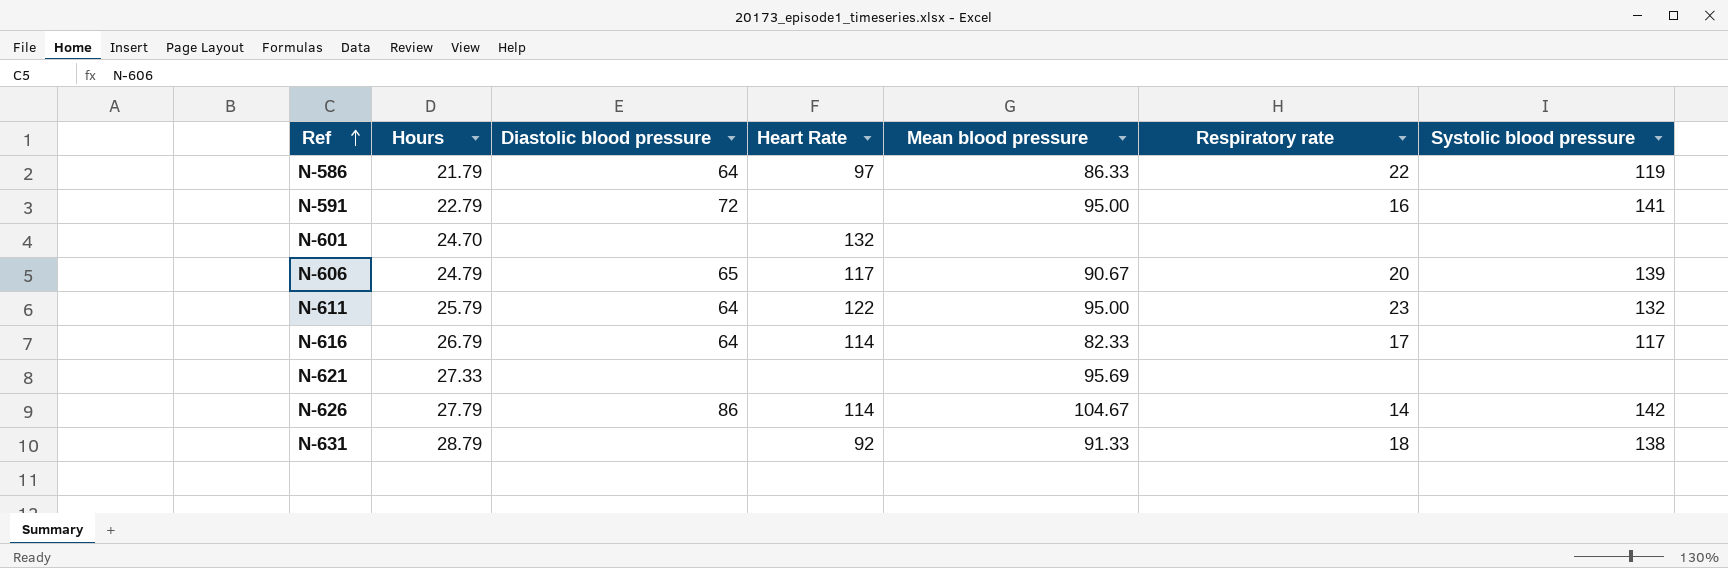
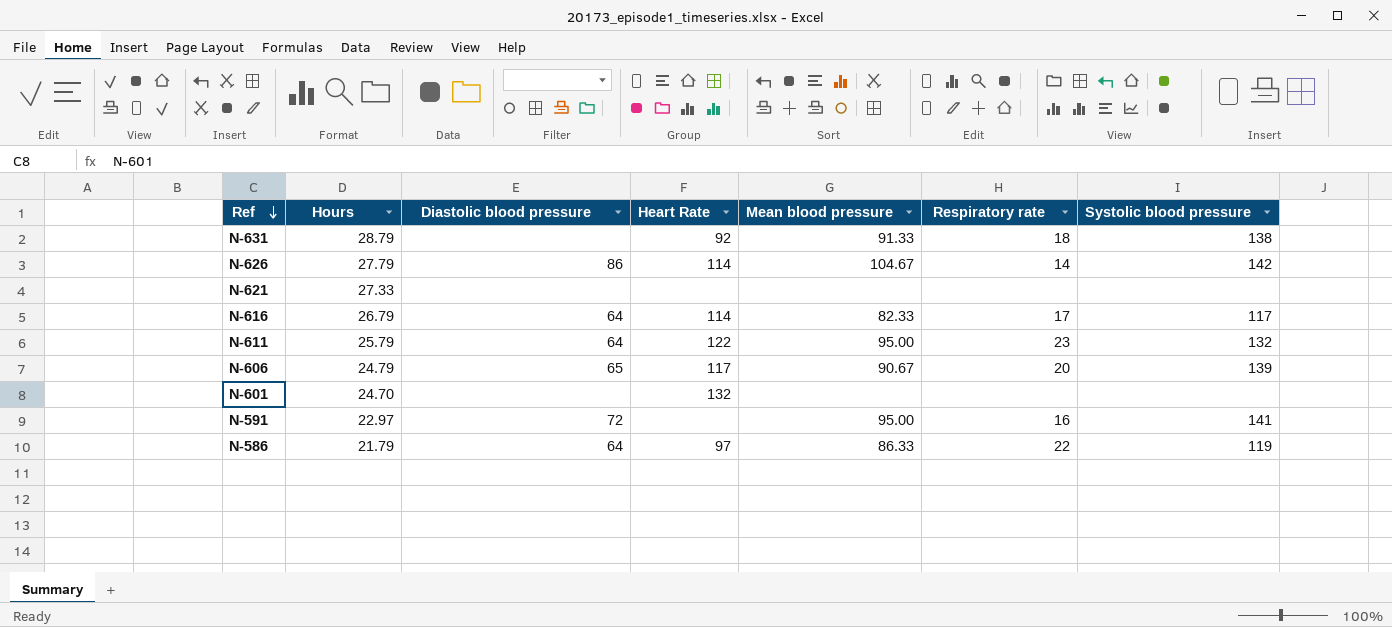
row order: Ref ascending -> Ref descending
N-621 | Mean blood pressure: 95.69 -> none
N-591 | Hours: 22.79 -> 22.97

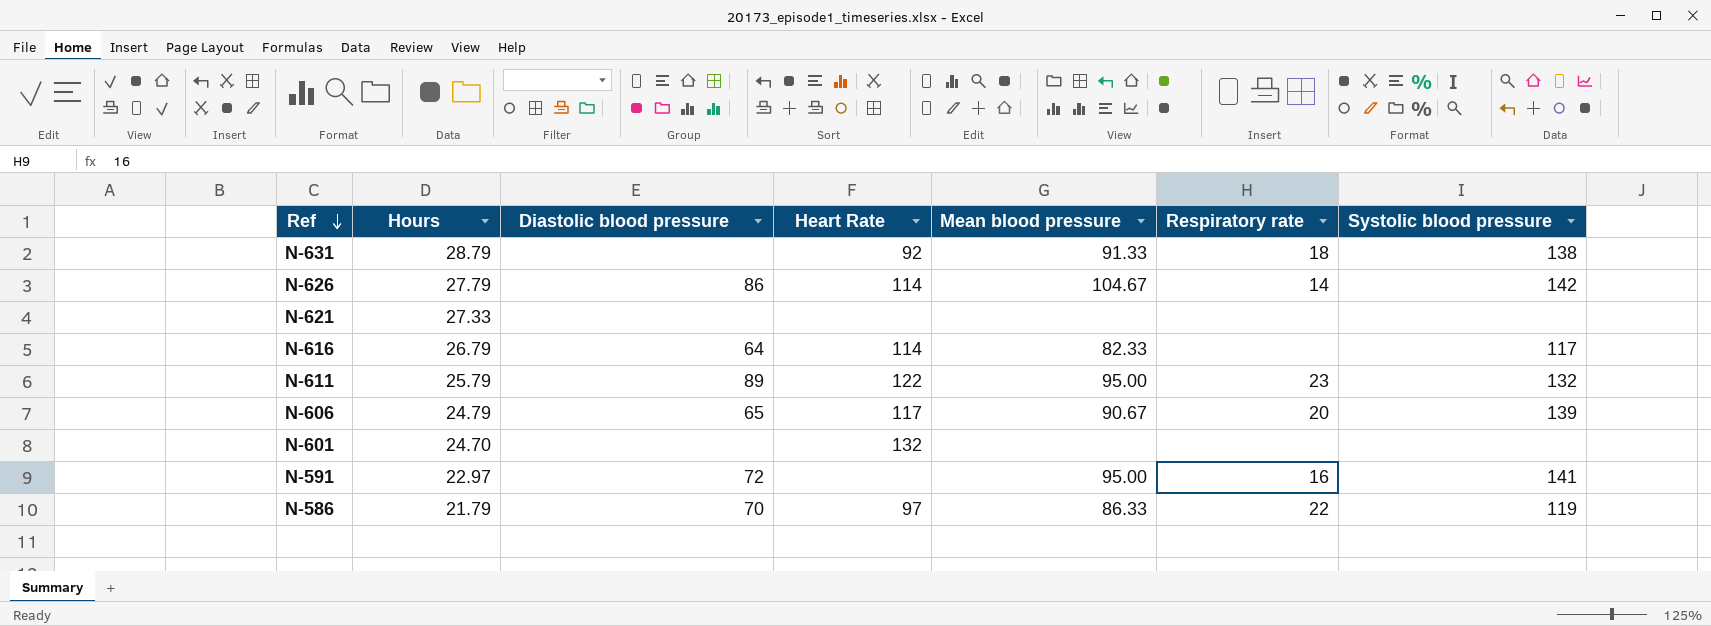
N-616 | Respiratory rate: 17 -> none
N-611 | Diastolic blood pressure: 64 -> 89
N-586 | Diastolic blood pressure: 64 -> 70

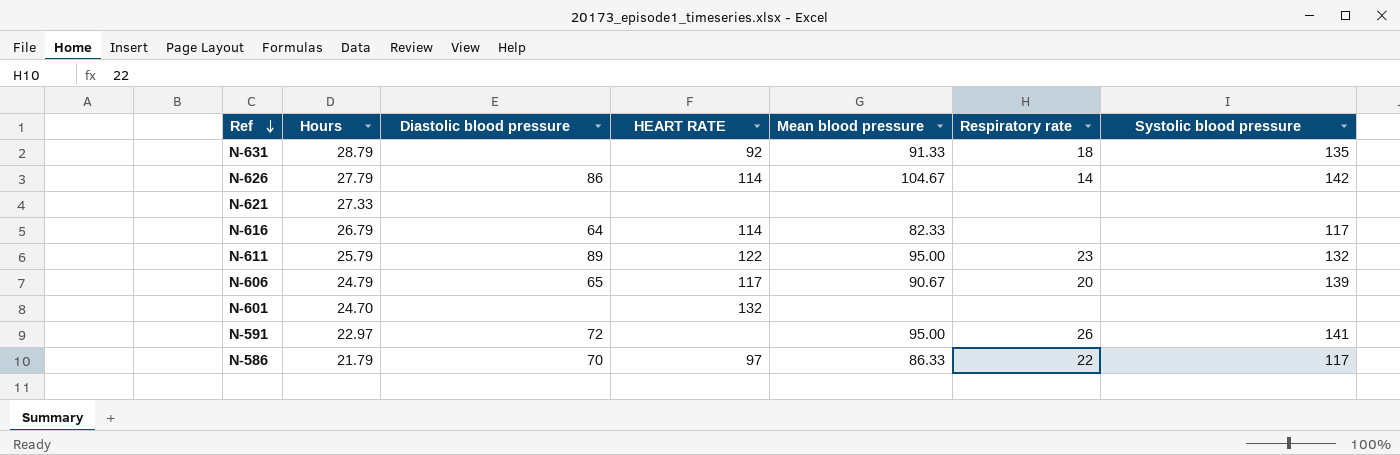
column name: Heart Rate -> HEART RATE
N-631 | Systolic blood pressure: 138 -> 135
N-591 | Respiratory rate: 16 -> 26
N-586 | Systolic blood pressure: 119 -> 117

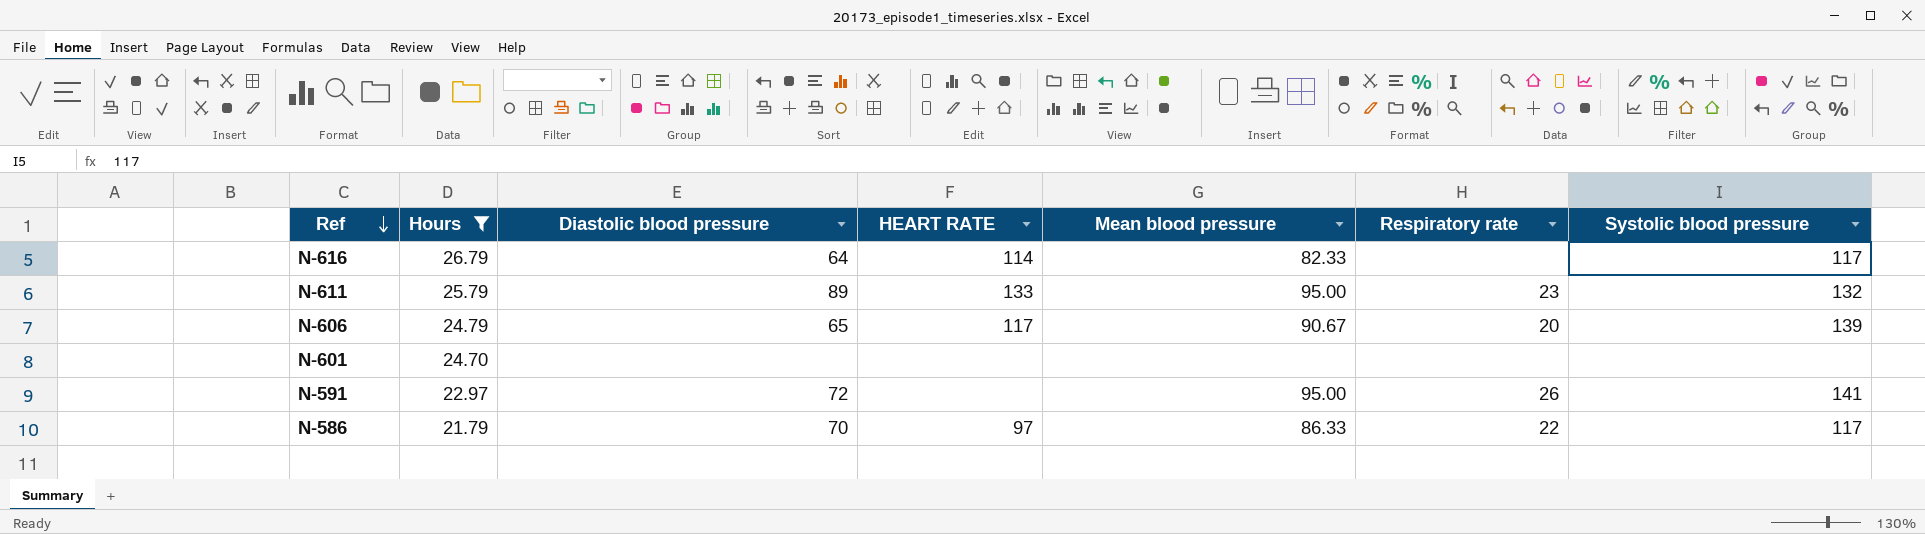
filter: none -> Hours <= 26.79
N-611 | HEART RATE: 122 -> 133
N-601 | HEART RATE: 132 -> none

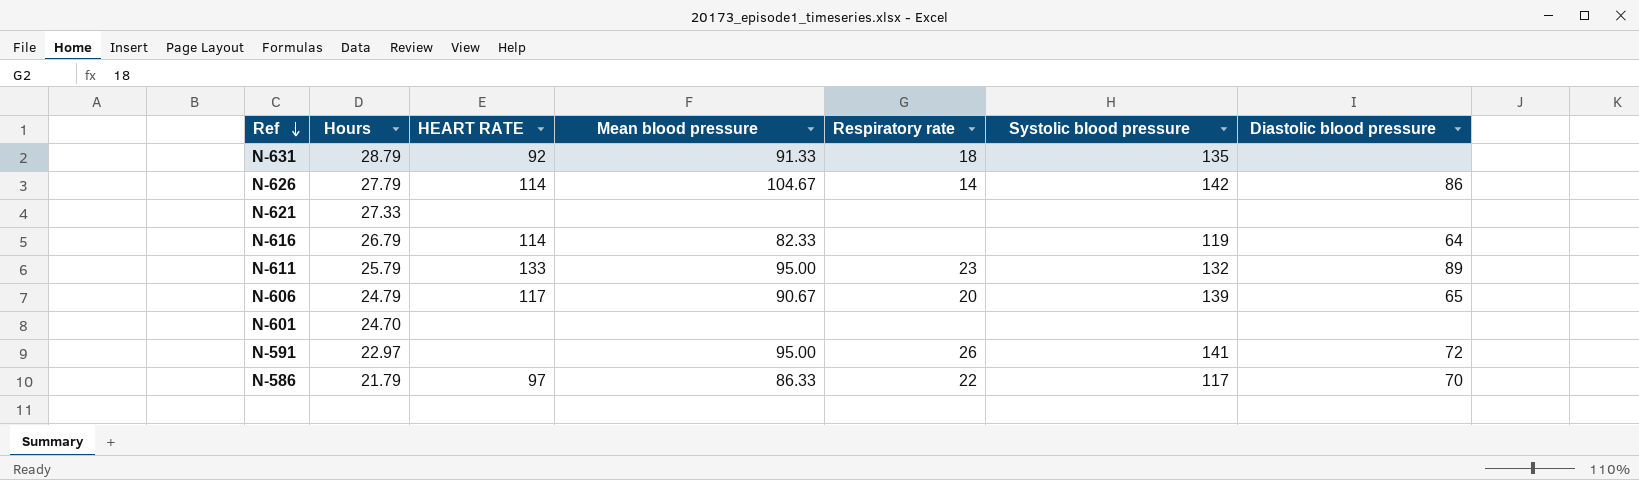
filter: Hours <= 26.79 -> none
column Diastolic blood pressure | position: 3 -> 7
N-616 | Systolic blood pressure: 117 -> 119

